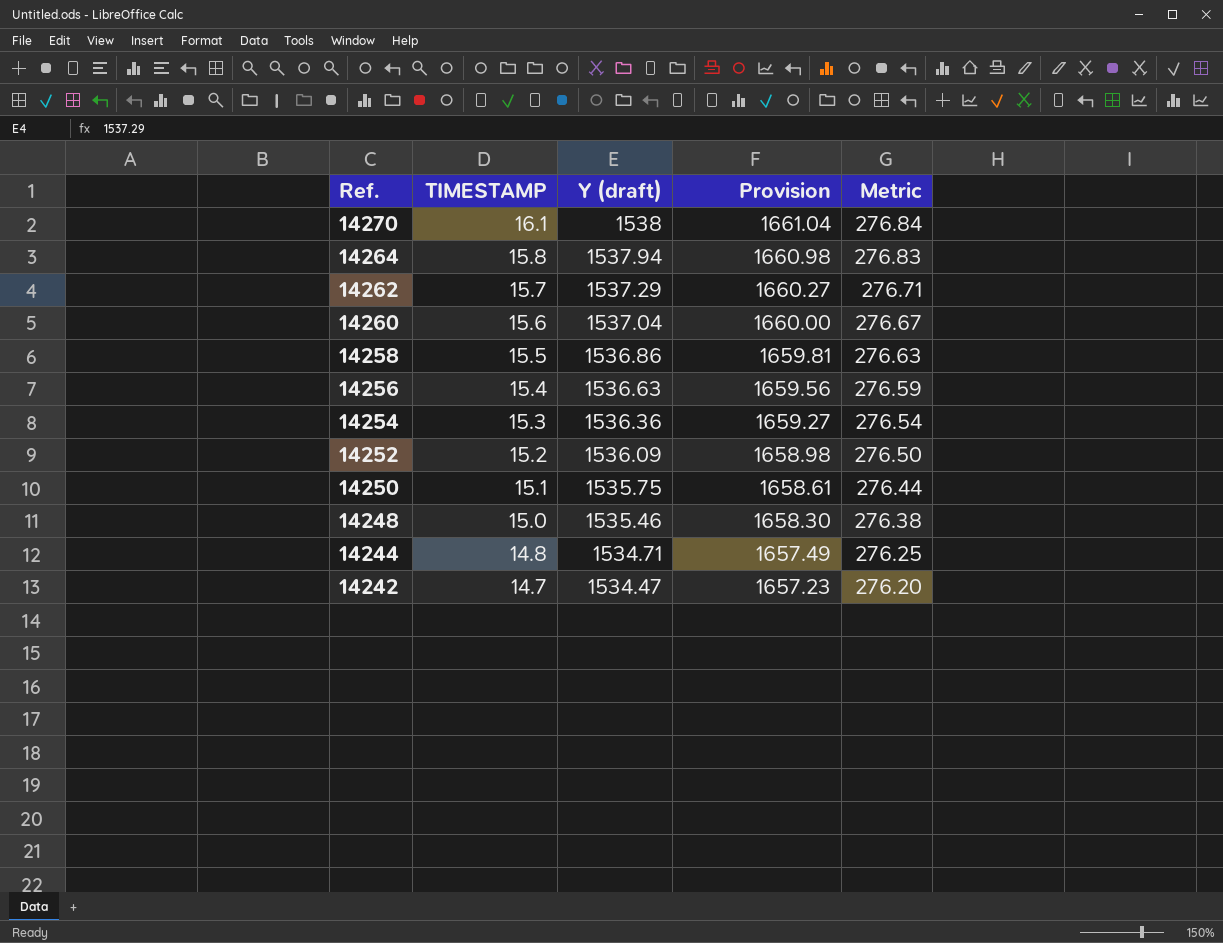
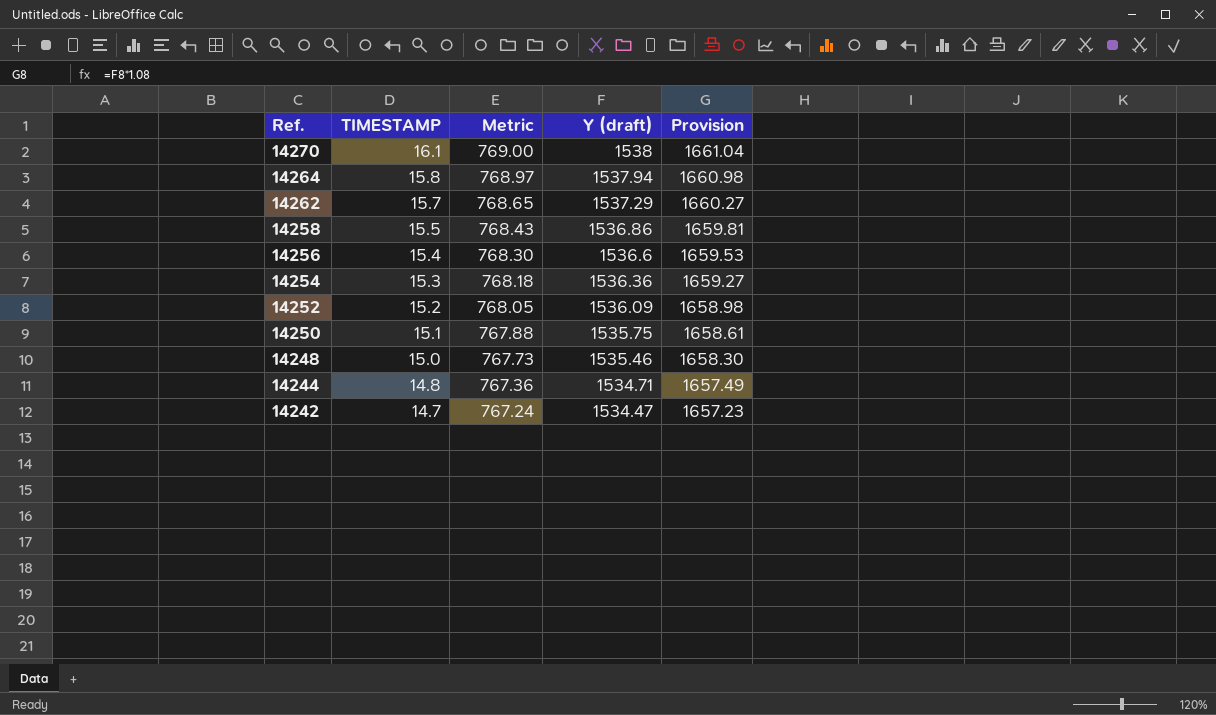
column Metric | formula: [Y (draft)] * 0.18 -> [Y (draft)] * 0.5
column Metric | position: 5 -> 3
row 14260: 15.6 | 1537.04 | 1660.00 | 276.67 -> none
14256 | Y (draft): 1536.63 -> 1536.6
14256 | Provision: 1659.56 -> 1659.53

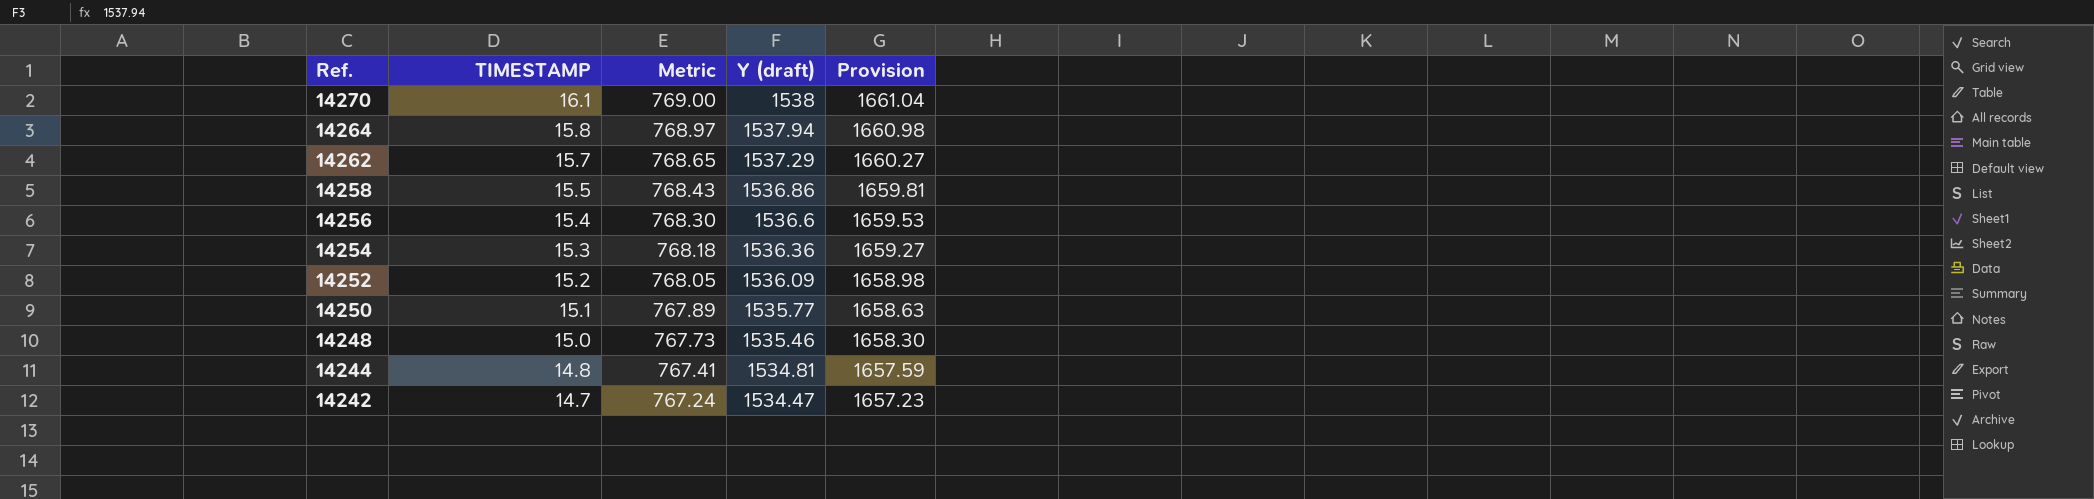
14250 | Metric: 767.88 -> 767.89
14250 | Y (draft): 1535.75 -> 1535.77
14250 | Provision: 1658.61 -> 1658.63
14244 | Metric: 767.36 -> 767.41
14244 | Y (draft): 1534.71 -> 1534.81
14244 | Provision: 1657.49 -> 1657.59

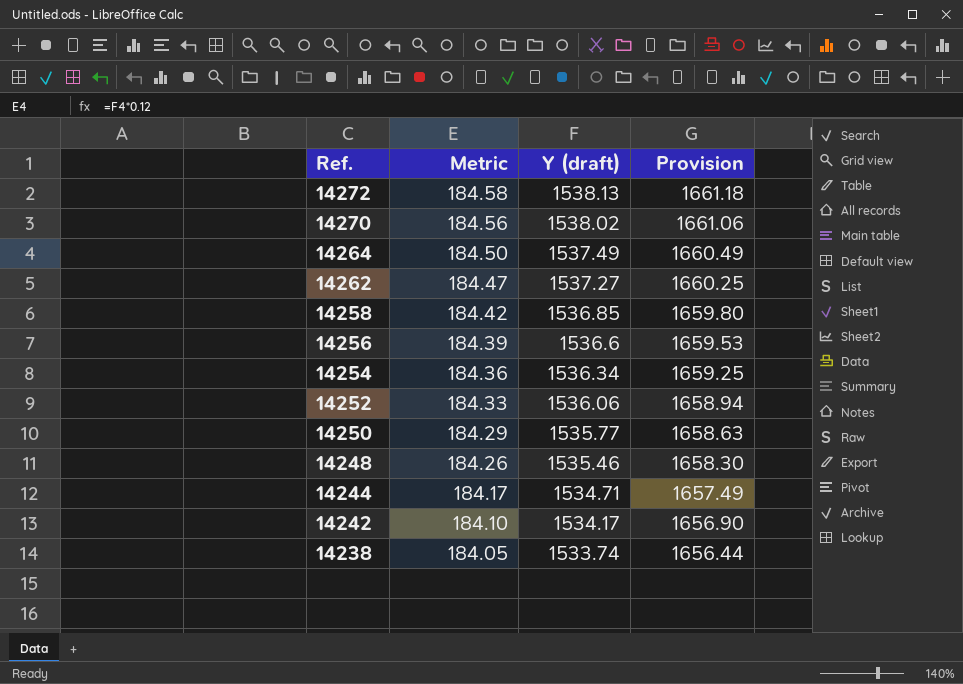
column TIMESTAMP | position: 2 -> none
column Metric | formula: [Y (draft)] * 0.5 -> [Y (draft)] * 0.12
row 14272: none -> 184.58 | 1538.13 | 1661.18
14270 | Y (draft): 1538 -> 1538.02
14270 | Provision: 1661.04 -> 1661.06
14264 | Y (draft): 1537.94 -> 1537.49
14264 | Provision: 1660.98 -> 1660.49
14262 | Y (draft): 1537.29 -> 1537.27
14262 | Provision: 1660.27 -> 1660.25
14258 | Y (draft): 1536.86 -> 1536.85
14258 | Provision: 1659.81 -> 1659.80
14254 | Y (draft): 1536.36 -> 1536.34
14254 | Provision: 1659.27 -> 1659.25
14252 | Y (draft): 1536.09 -> 1536.06
14252 | Provision: 1658.98 -> 1658.94
14244 | Y (draft): 1534.81 -> 1534.71
14244 | Provision: 1657.59 -> 1657.49
14242 | Y (draft): 1534.47 -> 1534.17
14242 | Provision: 1657.23 -> 1656.90
row 14238: none -> 184.05 | 1533.74 | 1656.44

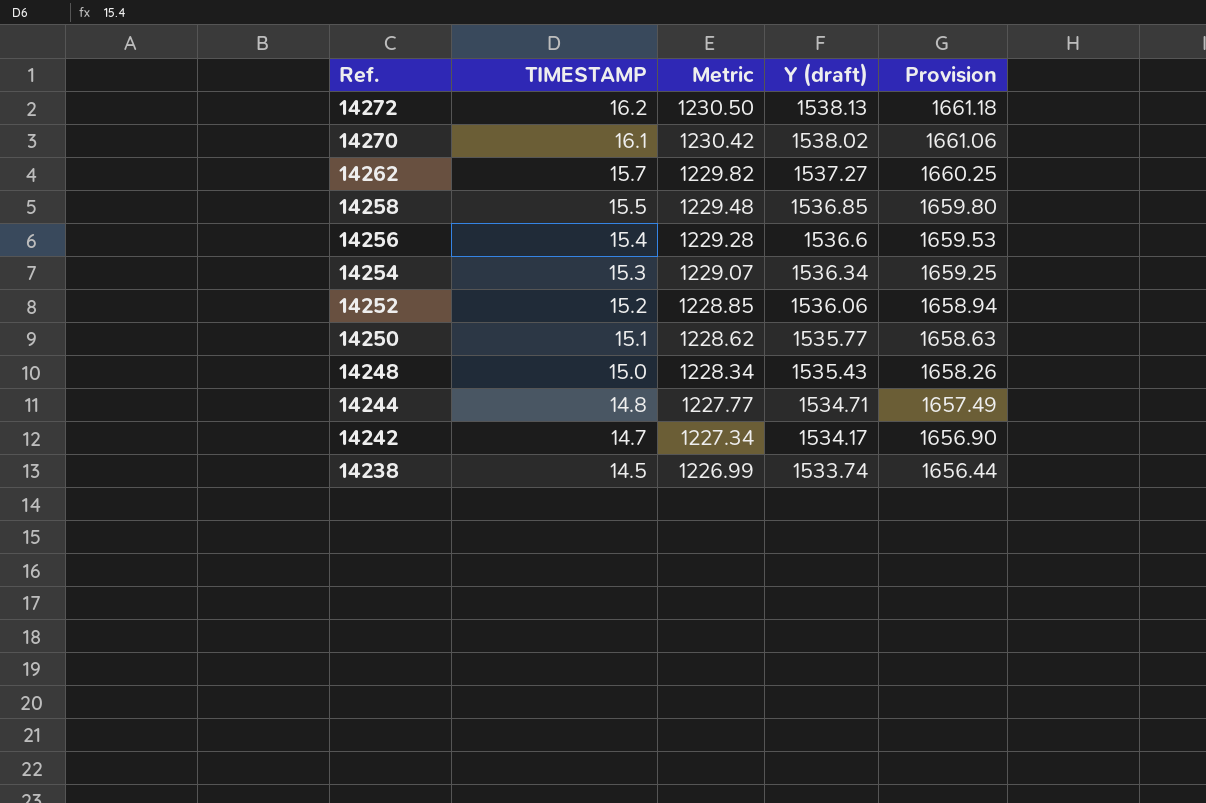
column TIMESTAMP | position: none -> 2
column Metric | formula: [Y (draft)] * 0.12 -> [Y (draft)] * 0.8
row 14264: 184.50 | 1537.49 | 1660.49 -> none
14248 | Y (draft): 1535.46 -> 1535.43
14248 | Provision: 1658.30 -> 1658.26

